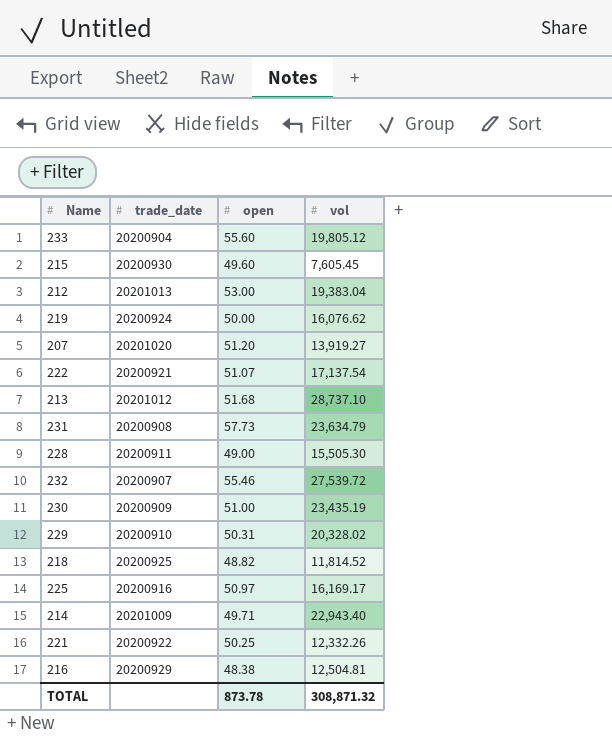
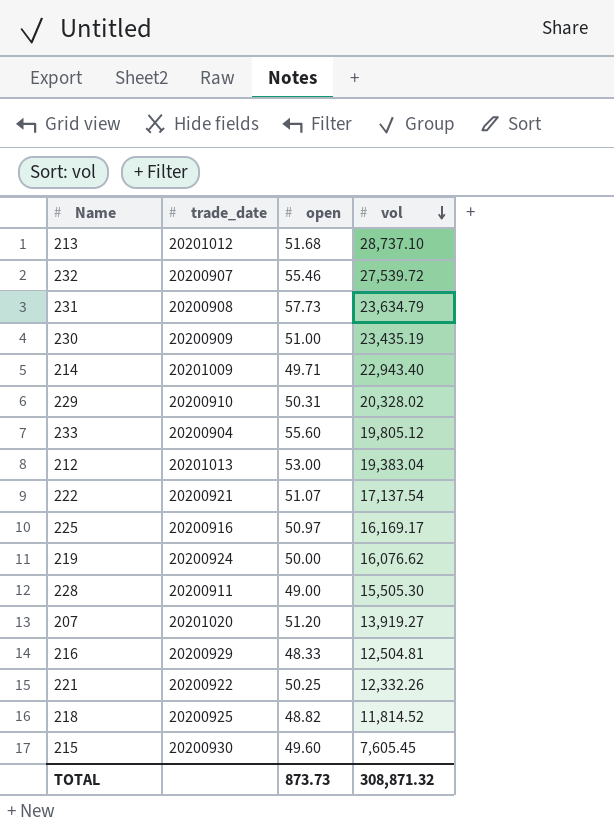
row order: none -> vol descending
216 | open: 48.38 -> 48.33
TOTAL | open: 873.78 -> 873.73

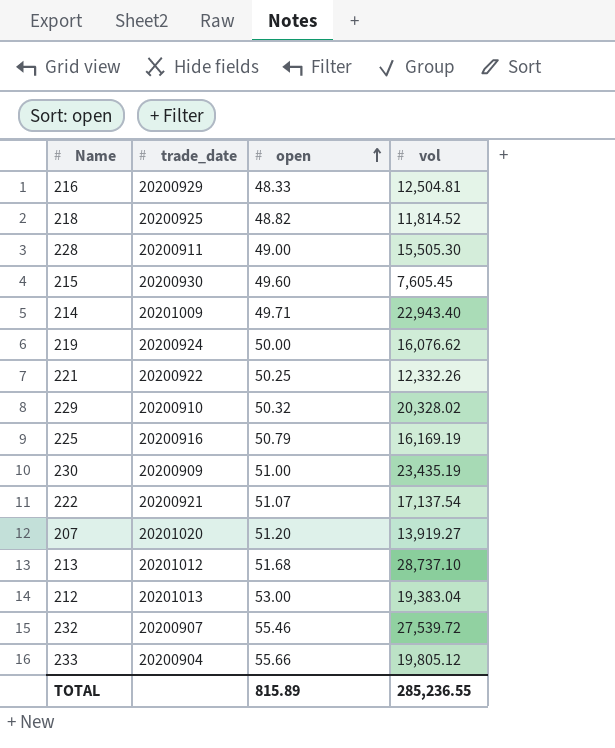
row order: vol descending -> open ascending
row 231: 20200908 | 57.73 | 23,634.79 -> none
229 | open: 50.31 -> 50.32
225 | open: 50.97 -> 50.79
225 | vol: 16,169.17 -> 16,169.19
233 | open: 55.60 -> 55.66
TOTAL | open: 873.73 -> 815.89
TOTAL | vol: 308,871.32 -> 285,236.55

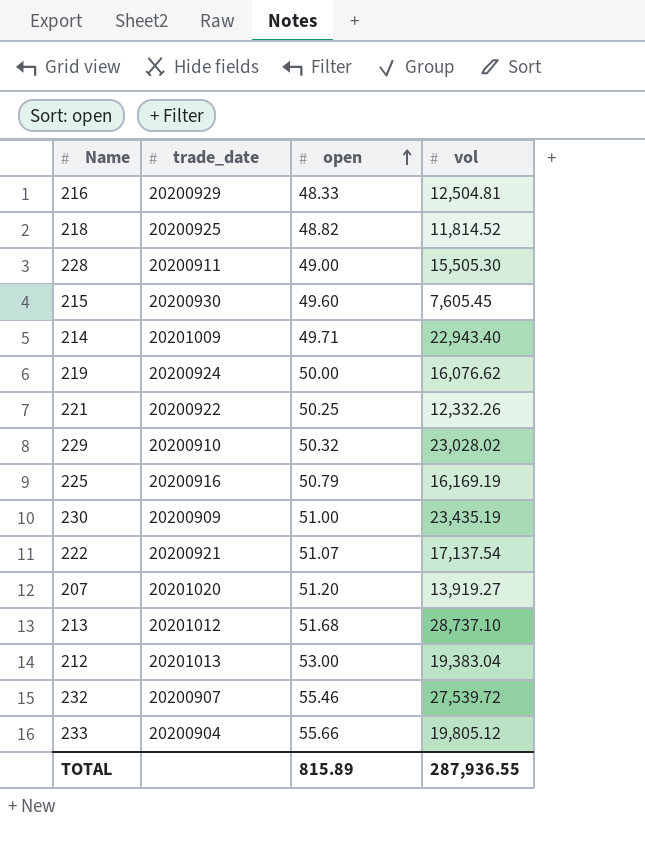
229 | vol: 20,328.02 -> 23,028.02
TOTAL | vol: 285,236.55 -> 287,936.55

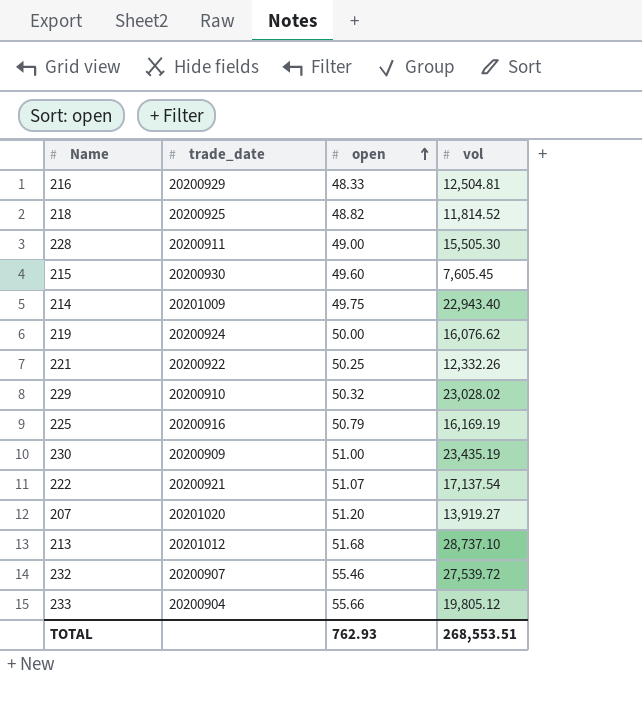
row 212: 20201013 | 53.00 | 19,383.04 -> none
214 | open: 49.71 -> 49.75
TOTAL | open: 815.89 -> 762.93
TOTAL | vol: 287,936.55 -> 268,553.51

